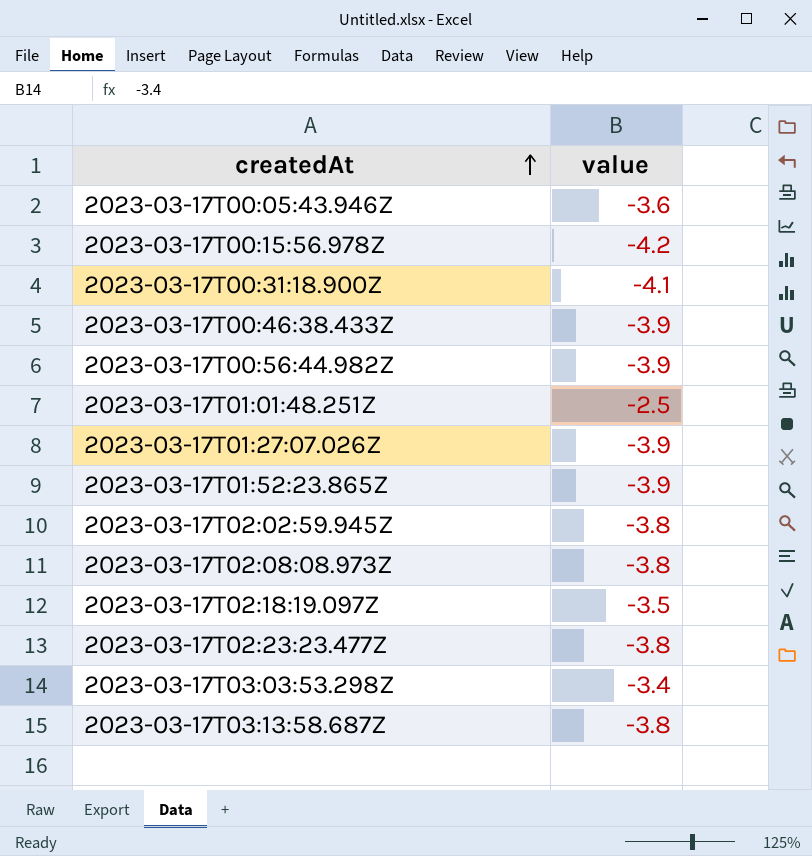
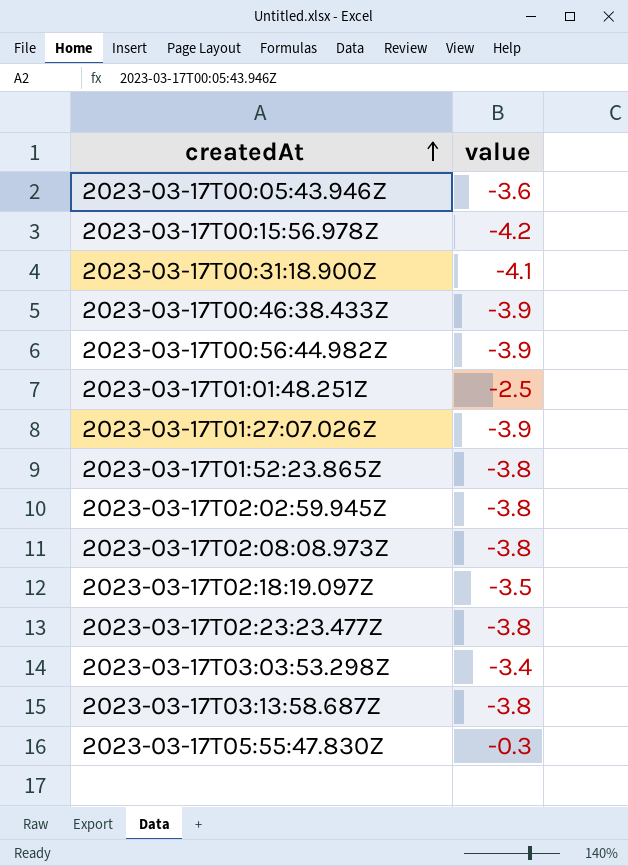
2023-03-17T01:52:23.865Z | value: -3.9 -> -3.8
row 2023-03-17T05:55:47.830Z: none -> -0.3

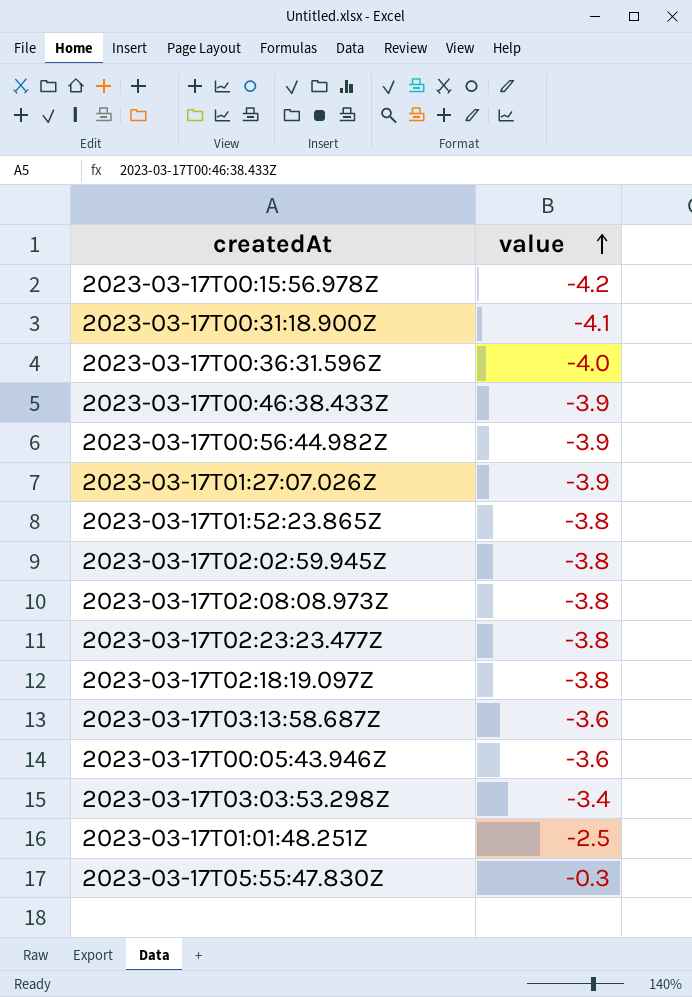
row order: createdAt ascending -> value ascending
row 2023-03-17T00:36:31.596Z: none -> -4.0
2023-03-17T02:18:19.097Z | value: -3.5 -> -3.8
2023-03-17T03:13:58.687Z | value: -3.8 -> -3.6

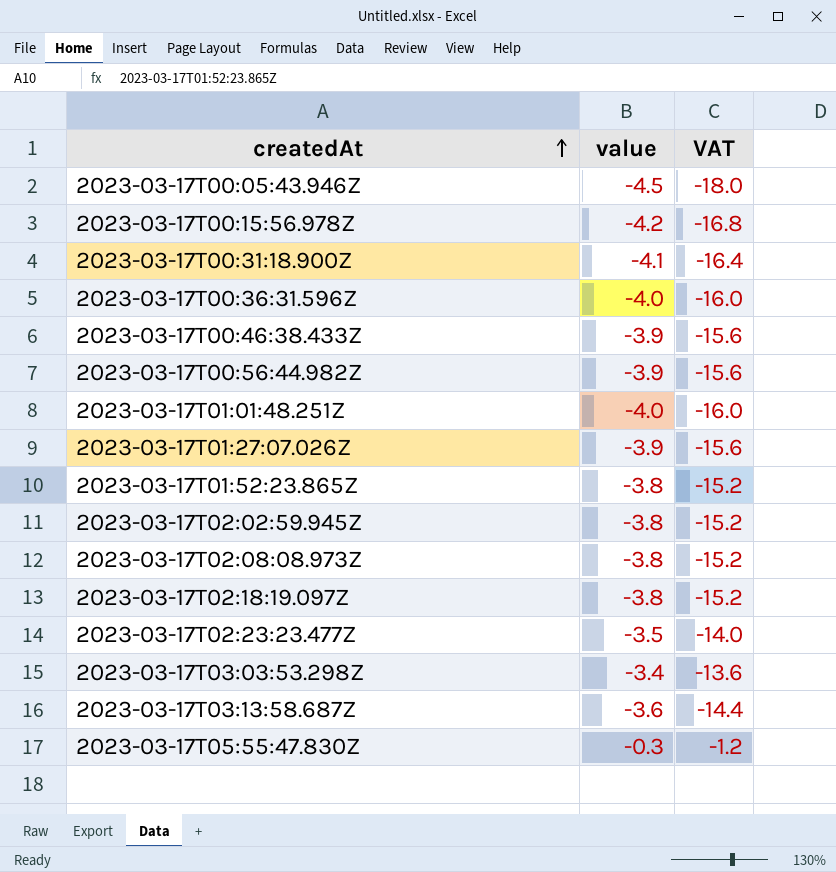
row order: value ascending -> createdAt ascending
column VAT | formula: none -> [value] * 4
2023-03-17T00:05:43.946Z | value: -3.6 -> -4.5
2023-03-17T01:01:48.251Z | value: -2.5 -> -4.0
2023-03-17T02:23:23.477Z | value: -3.8 -> -3.5

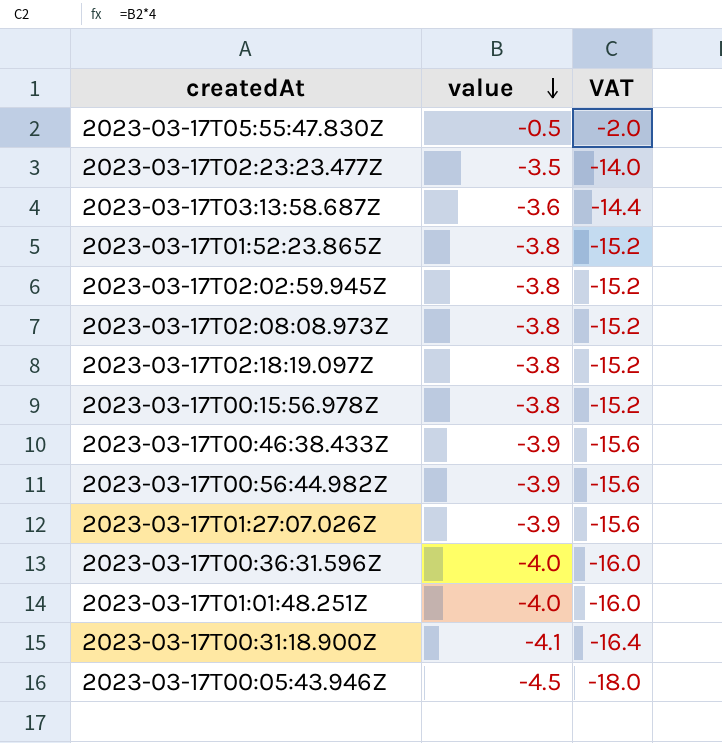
row order: createdAt ascending -> value descending
row 2023-03-17T03:03:53.298Z: -3.4 | -13.6 -> none
2023-03-17T05:55:47.830Z | value: -0.3 -> -0.5
2023-03-17T05:55:47.830Z | VAT: -1.2 -> -2.0
2023-03-17T00:15:56.978Z | value: -4.2 -> -3.8
2023-03-17T00:15:56.978Z | VAT: -16.8 -> -15.2

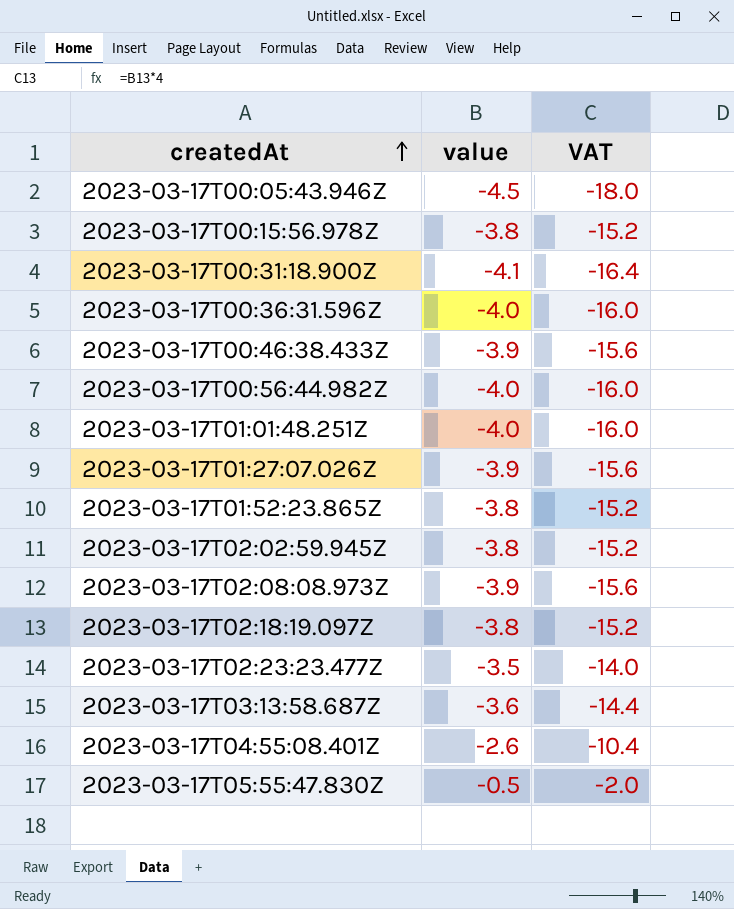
row order: value descending -> createdAt ascending
2023-03-17T00:56:44.982Z | value: -3.9 -> -4.0
2023-03-17T00:56:44.982Z | VAT: -15.6 -> -16.0
2023-03-17T02:08:08.973Z | value: -3.8 -> -3.9
2023-03-17T02:08:08.973Z | VAT: -15.2 -> -15.6
row 2023-03-17T04:55:08.401Z: none -> -2.6 | -10.4

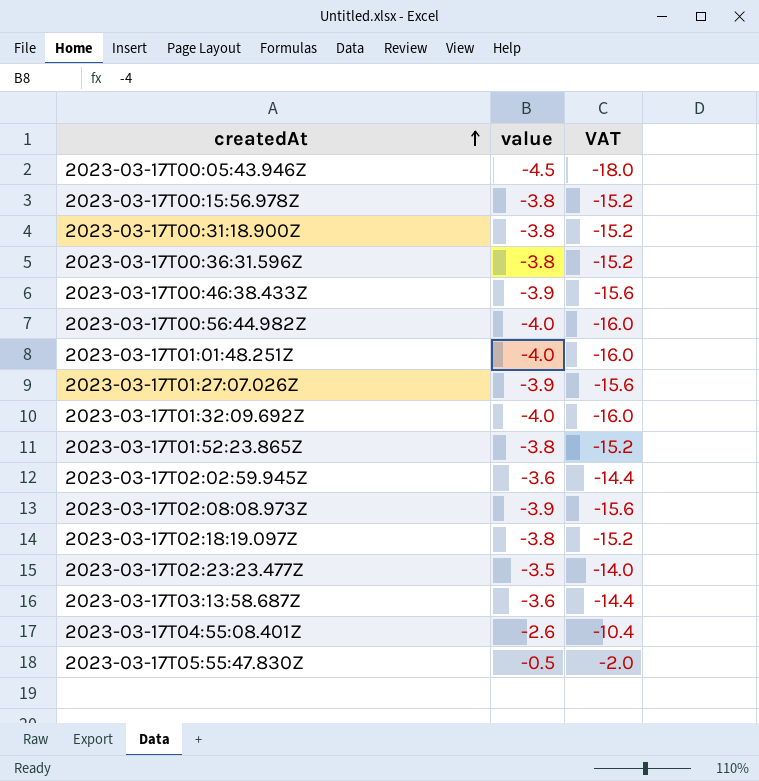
2023-03-17T00:31:18.900Z | value: -4.1 -> -3.8
2023-03-17T00:31:18.900Z | VAT: -16.4 -> -15.2
2023-03-17T00:36:31.596Z | value: -4.0 -> -3.8
2023-03-17T00:36:31.596Z | VAT: -16.0 -> -15.2
row 2023-03-17T01:32:09.692Z: none -> -4.0 | -16.0
2023-03-17T02:02:59.945Z | value: -3.8 -> -3.6
2023-03-17T02:02:59.945Z | VAT: -15.2 -> -14.4

